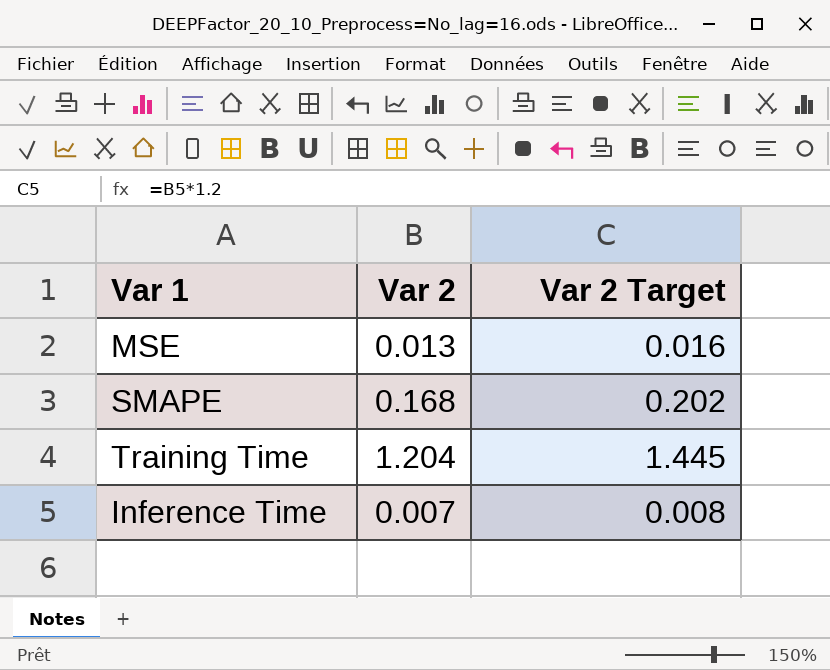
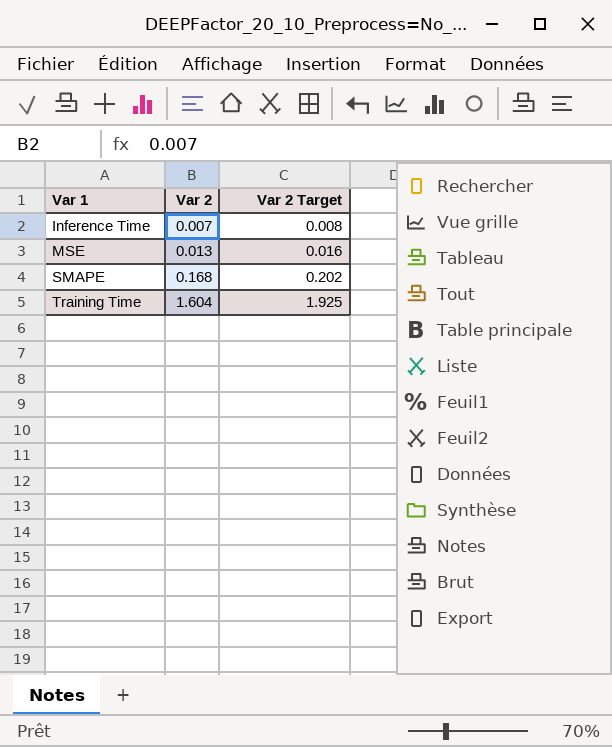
row order: none -> Var 1 ascending
Training Time | Var 2: 1.204 -> 1.604
Training Time | Var 2 Target: 1.445 -> 1.925

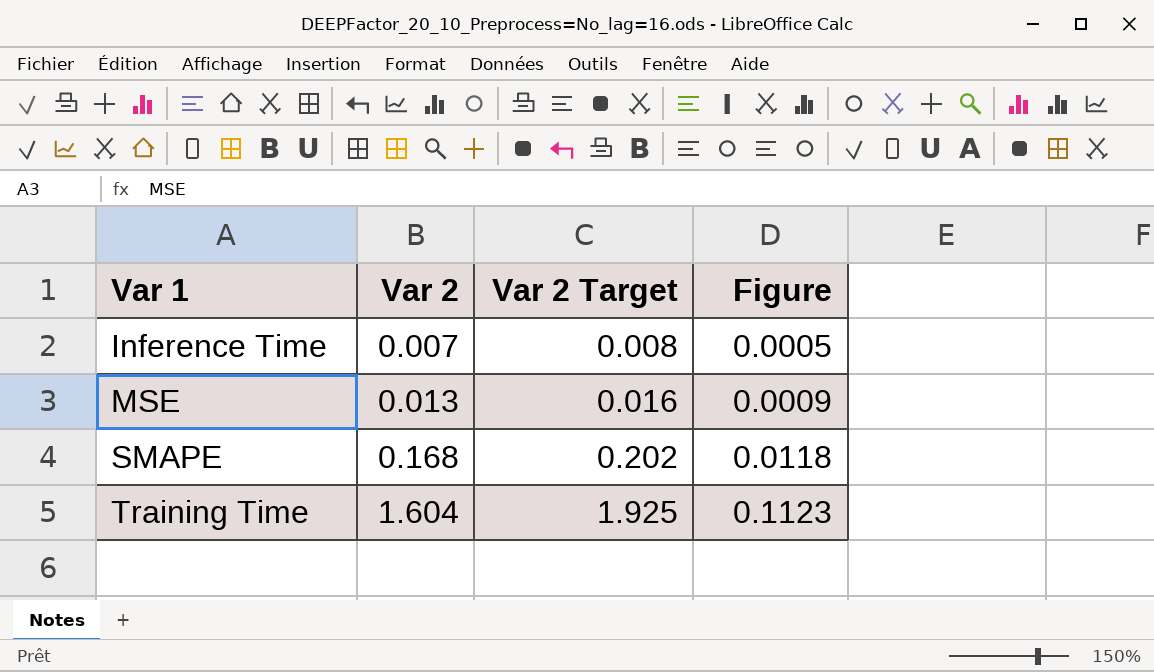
column Figure | formula: none -> [Var 2] * 0.07

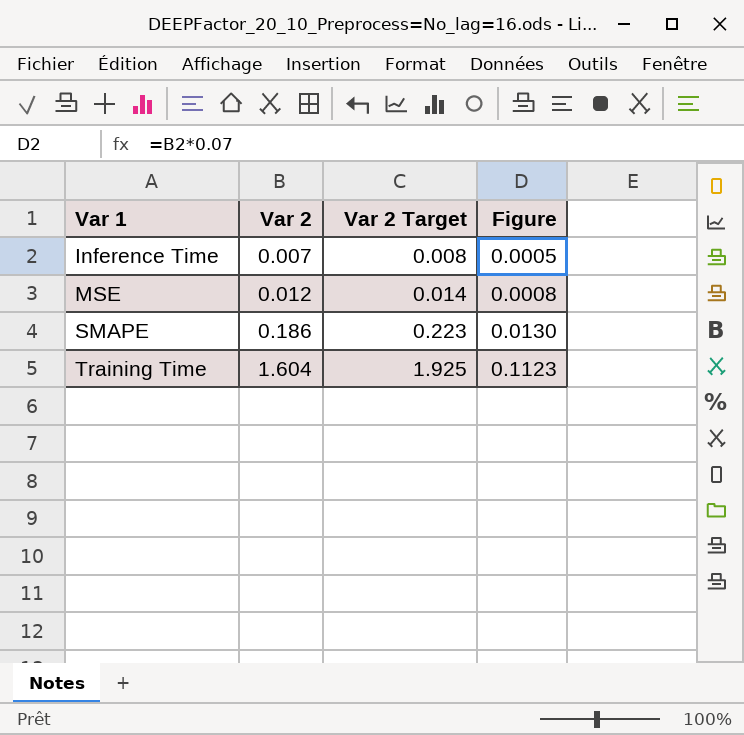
MSE | Var 2: 0.013 -> 0.012
MSE | Var 2 Target: 0.016 -> 0.014
MSE | Figure: 0.0009 -> 0.0008
SMAPE | Var 2: 0.168 -> 0.186
SMAPE | Var 2 Target: 0.202 -> 0.223
SMAPE | Figure: 0.0118 -> 0.0130

